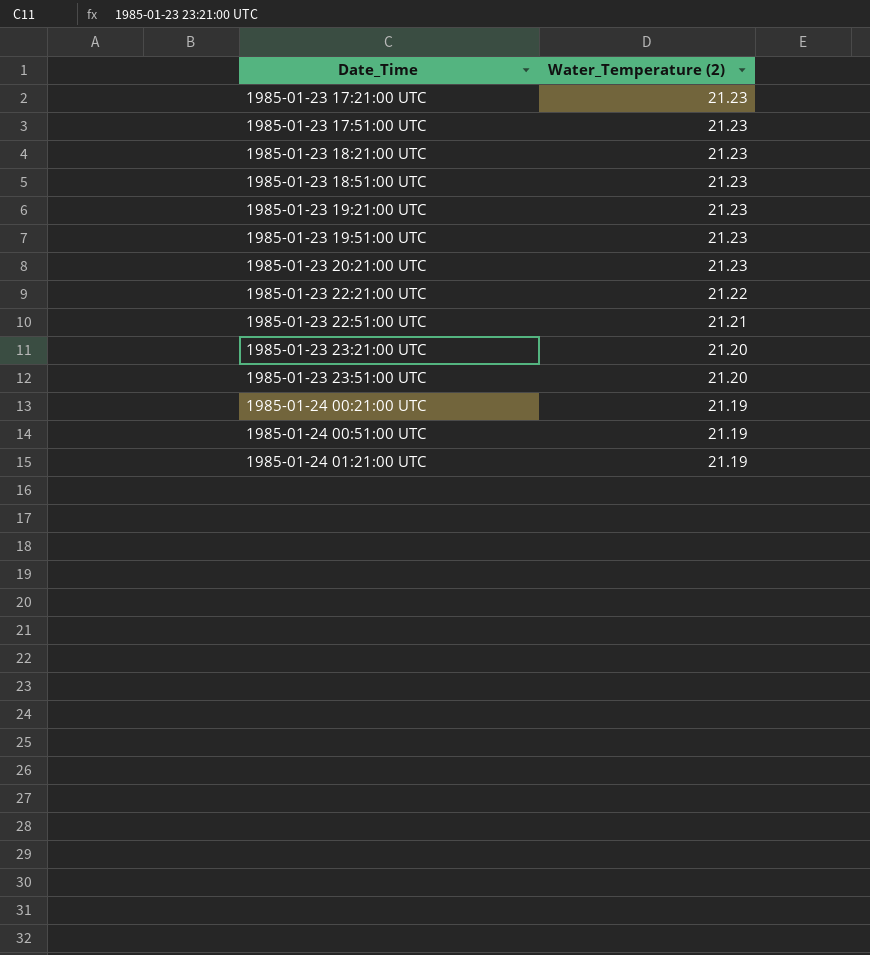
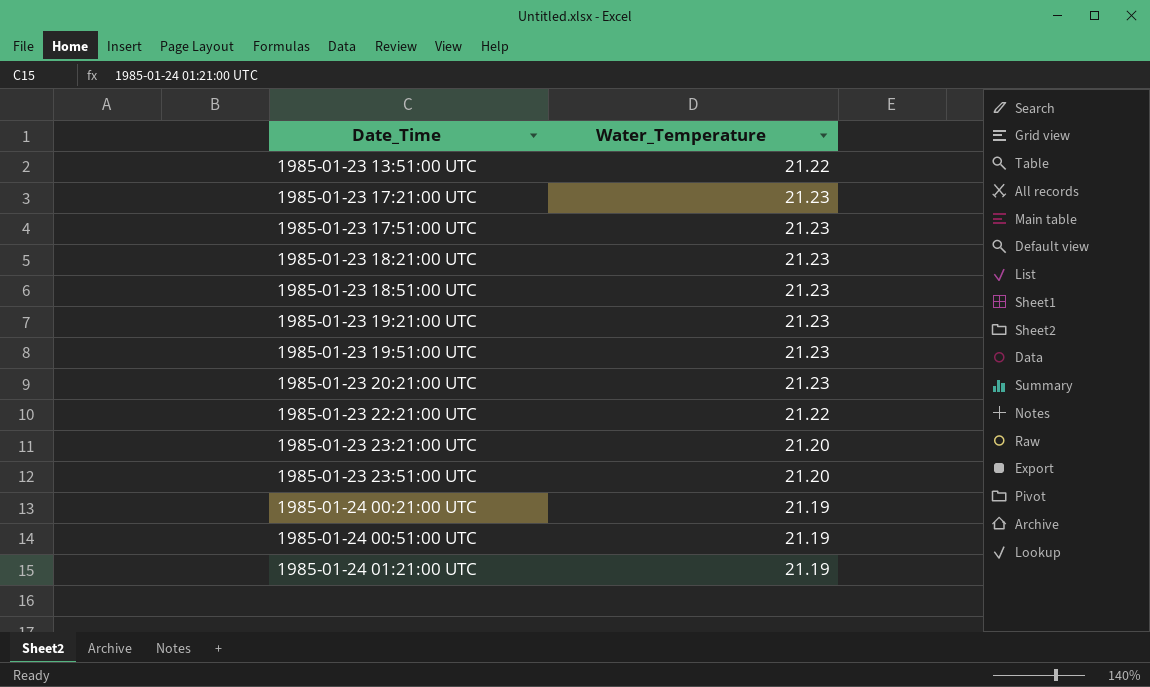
column name: Water_Temperature (2) -> Water_Temperature
row 1985-01-23 22:51:00 UTC: 21.21 -> none
row 1985-01-23 13:51:00 UTC: none -> 21.22

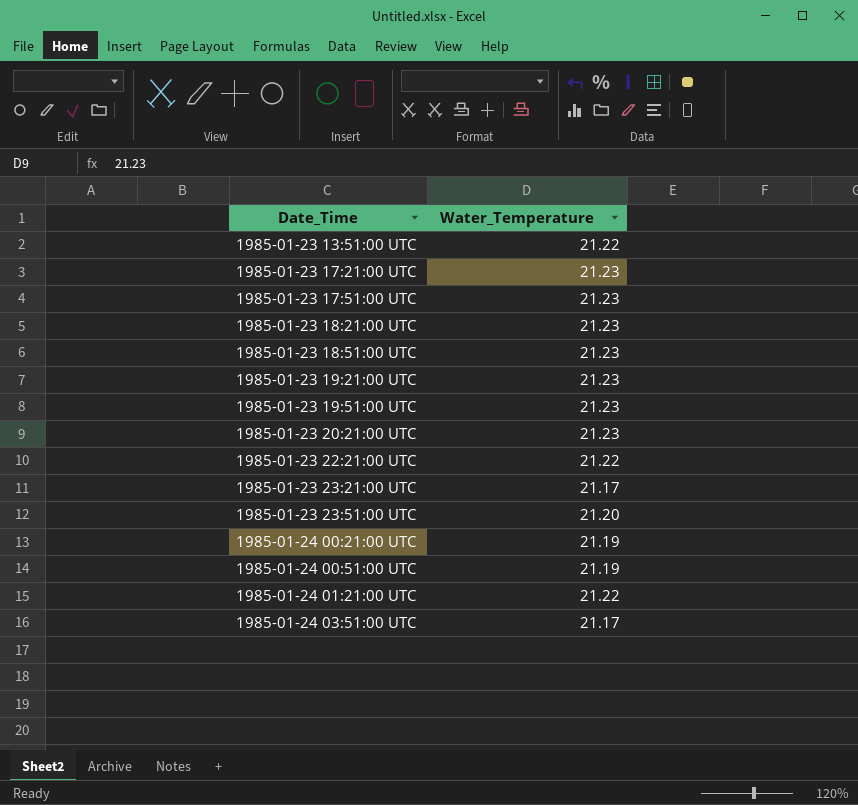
1985-01-23 23:21:00 UTC | Water_Temperature: 21.20 -> 21.17
1985-01-24 01:21:00 UTC | Water_Temperature: 21.19 -> 21.22
row 1985-01-24 03:51:00 UTC: none -> 21.17

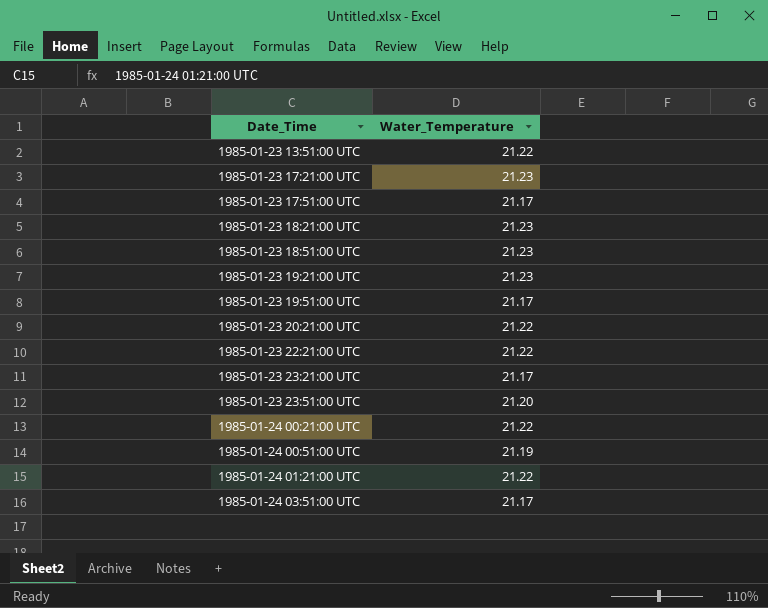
1985-01-23 17:51:00 UTC | Water_Temperature: 21.23 -> 21.17
1985-01-23 19:51:00 UTC | Water_Temperature: 21.23 -> 21.17
1985-01-23 20:21:00 UTC | Water_Temperature: 21.23 -> 21.22
1985-01-24 00:21:00 UTC | Water_Temperature: 21.19 -> 21.22

